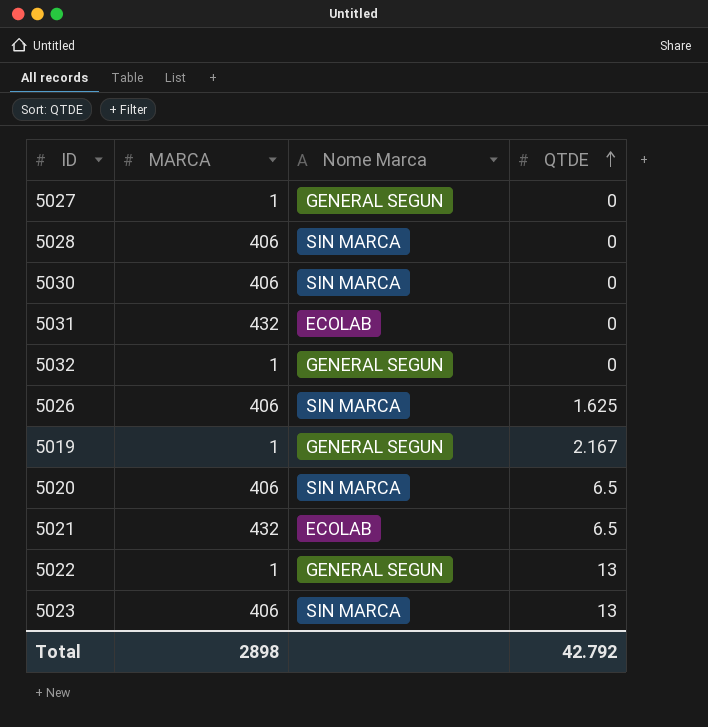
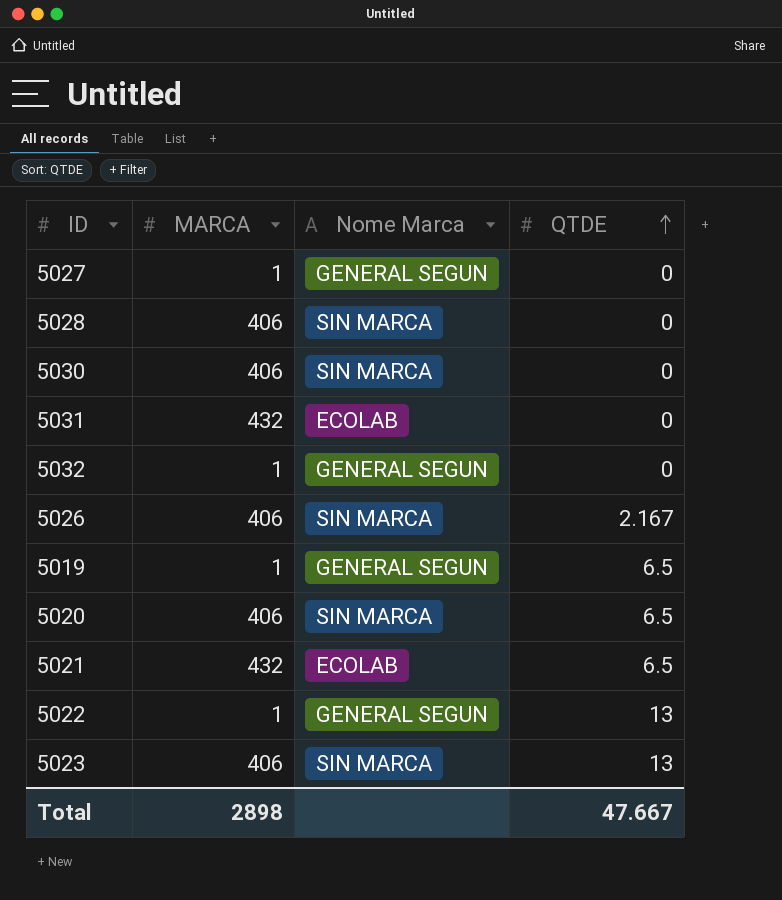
5026 | QTDE: 1.625 -> 2.167
5019 | QTDE: 2.167 -> 6.5
Total | QTDE: 42.792 -> 47.667

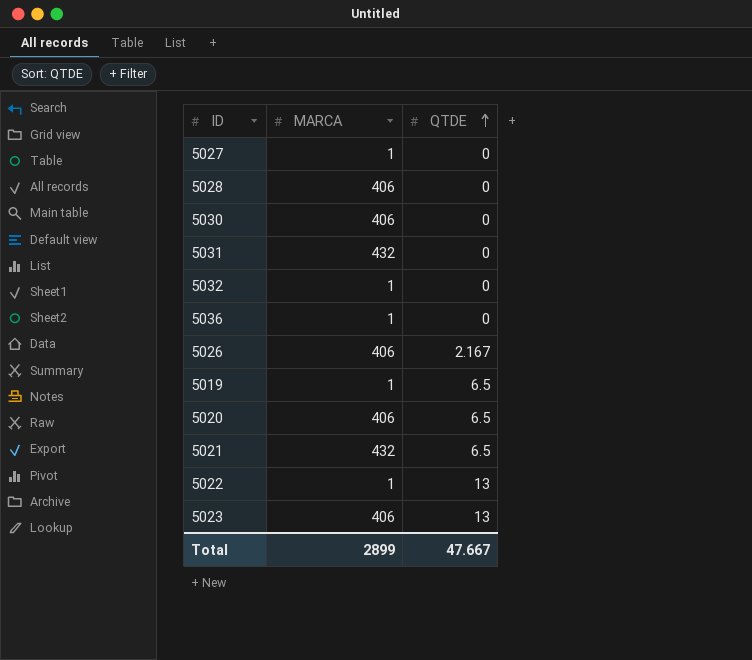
column Nome Marca | position: 3 -> none
row 5036: none -> 1 | 0
Total | MARCA: 2898 -> 2899

